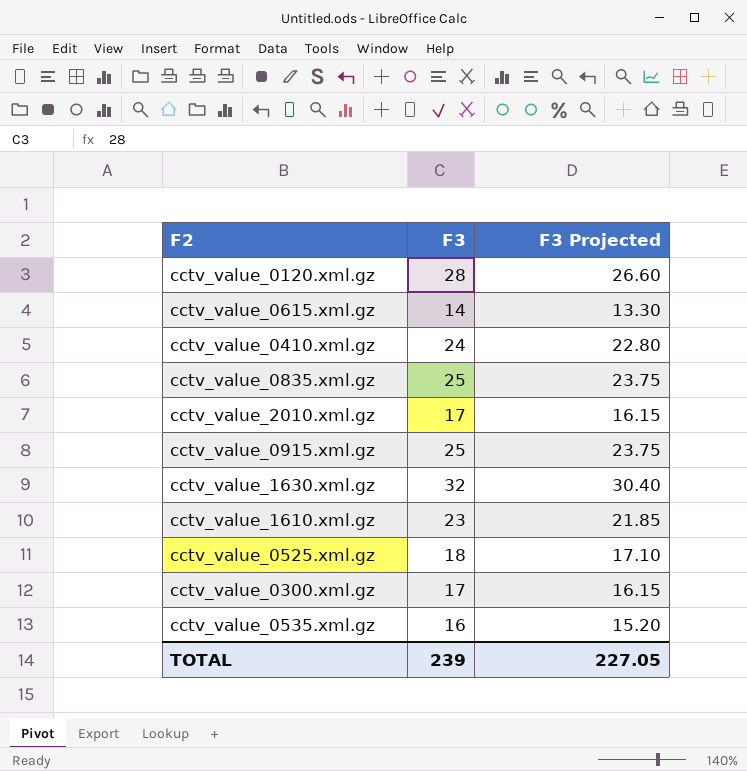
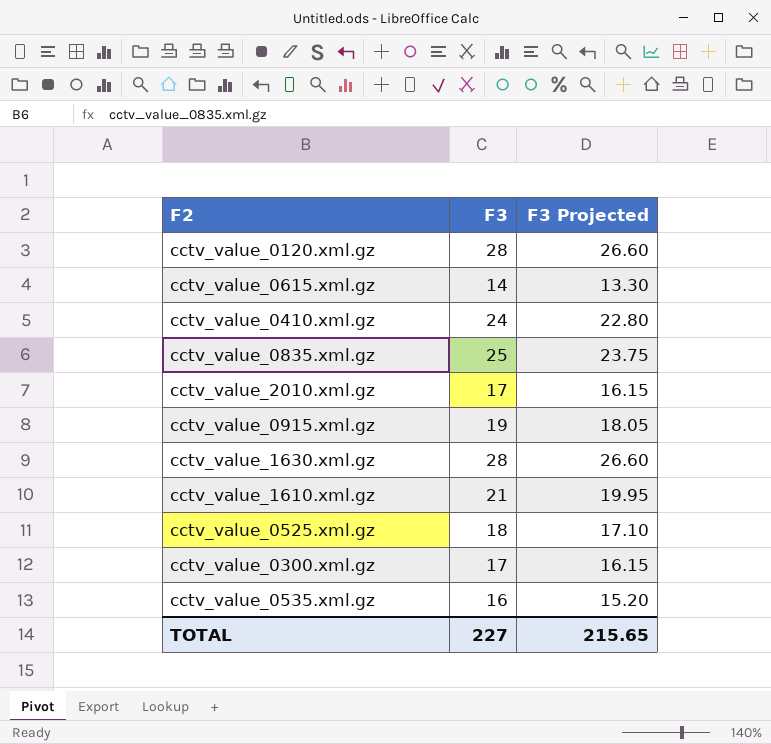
cctv_value_0915.xml.gz | F3: 25 -> 19
cctv_value_0915.xml.gz | F3 Projected: 23.75 -> 18.05
cctv_value_1630.xml.gz | F3: 32 -> 28
cctv_value_1630.xml.gz | F3 Projected: 30.40 -> 26.60
cctv_value_1610.xml.gz | F3: 23 -> 21
cctv_value_1610.xml.gz | F3 Projected: 21.85 -> 19.95
TOTAL | F3: 239 -> 227
TOTAL | F3 Projected: 227.05 -> 215.65

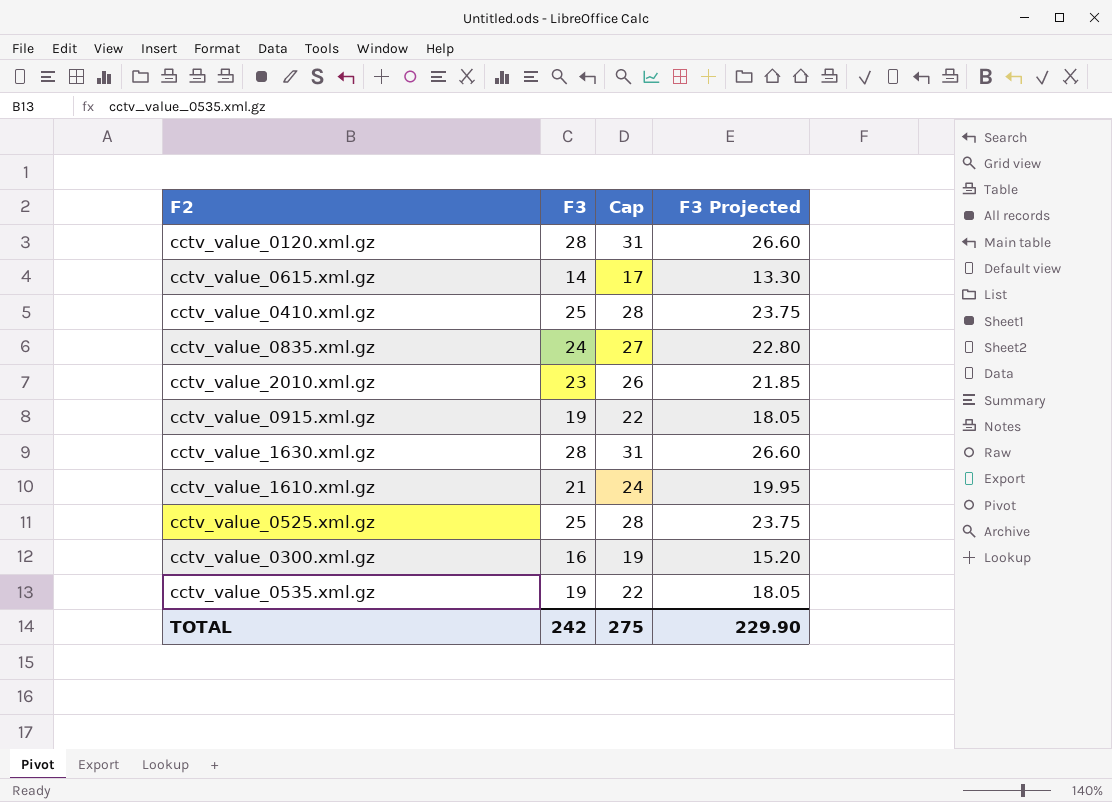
column Cap | formula: none -> [F3] + 3
cctv_value_0410.xml.gz | F3: 24 -> 25
cctv_value_0410.xml.gz | F3 Projected: 22.80 -> 23.75
cctv_value_0835.xml.gz | F3: 25 -> 24
cctv_value_0835.xml.gz | F3 Projected: 23.75 -> 22.80
cctv_value_2010.xml.gz | F3: 17 -> 23
cctv_value_2010.xml.gz | F3 Projected: 16.15 -> 21.85
cctv_value_0525.xml.gz | F3: 18 -> 25
cctv_value_0525.xml.gz | F3 Projected: 17.10 -> 23.75
cctv_value_0300.xml.gz | F3: 17 -> 16
cctv_value_0300.xml.gz | F3 Projected: 16.15 -> 15.20
cctv_value_0535.xml.gz | F3: 16 -> 19
cctv_value_0535.xml.gz | F3 Projected: 15.20 -> 18.05
TOTAL | F3: 227 -> 242
TOTAL | F3 Projected: 215.65 -> 229.90

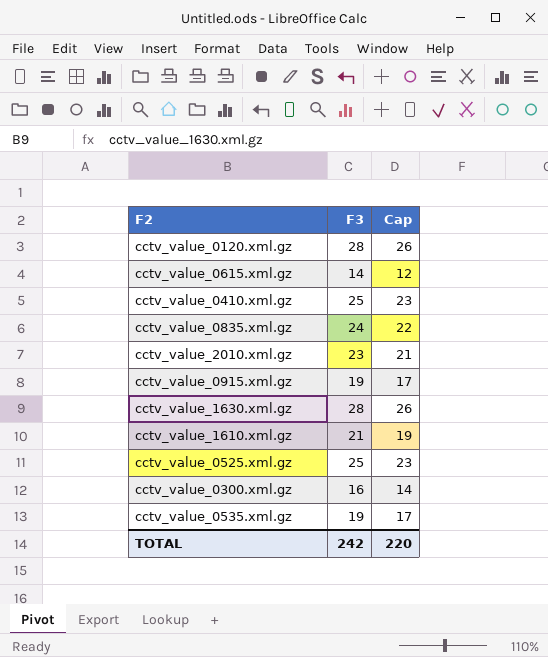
column F3 Projected | formula: [F3] * 0.95 -> none
column Cap | formula: [F3] + 3 -> [F3] - 2
TOTAL | Cap: 275 -> 220

